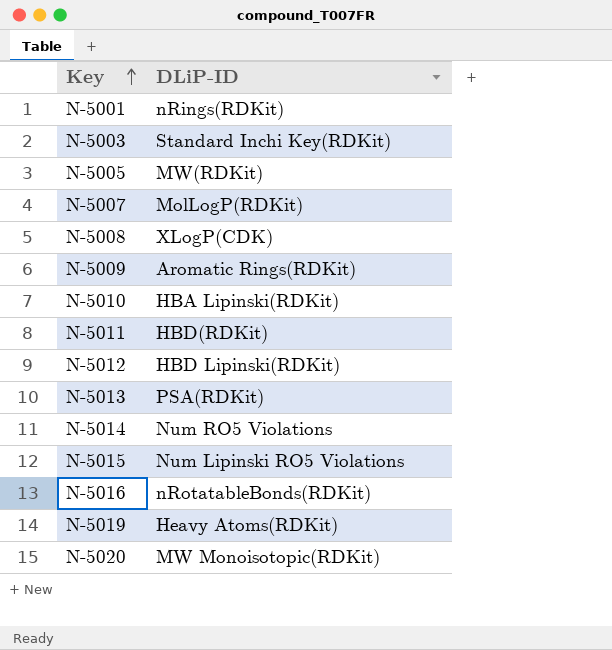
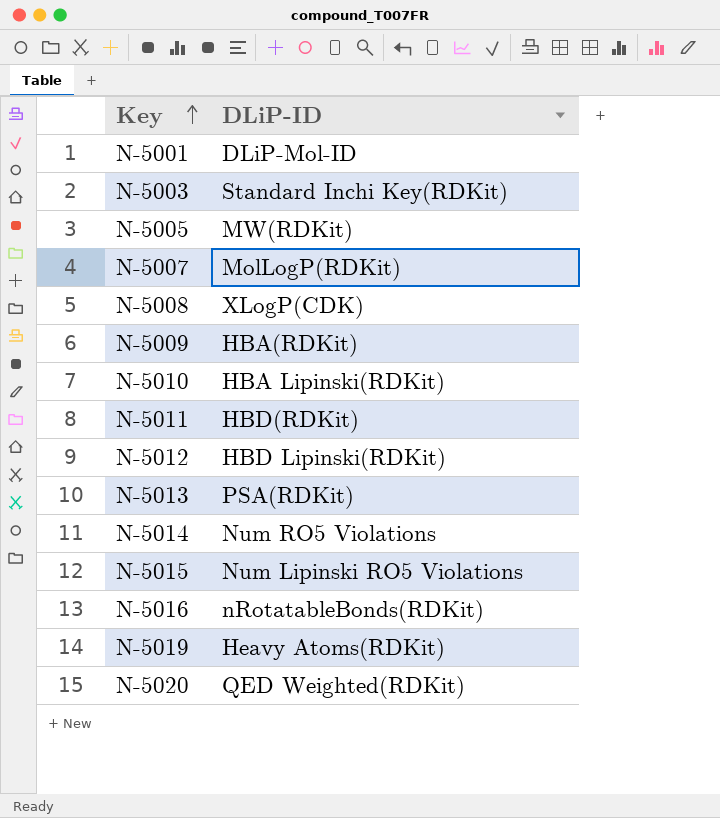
N-5001 | DLiP-ID: nRings(RDKit) -> DLiP-Mol-ID
N-5009 | DLiP-ID: Aromatic Rings(RDKit) -> HBA(RDKit)
N-5020 | DLiP-ID: MW Monoisotopic(RDKit) -> QED Weighted(RDKit)

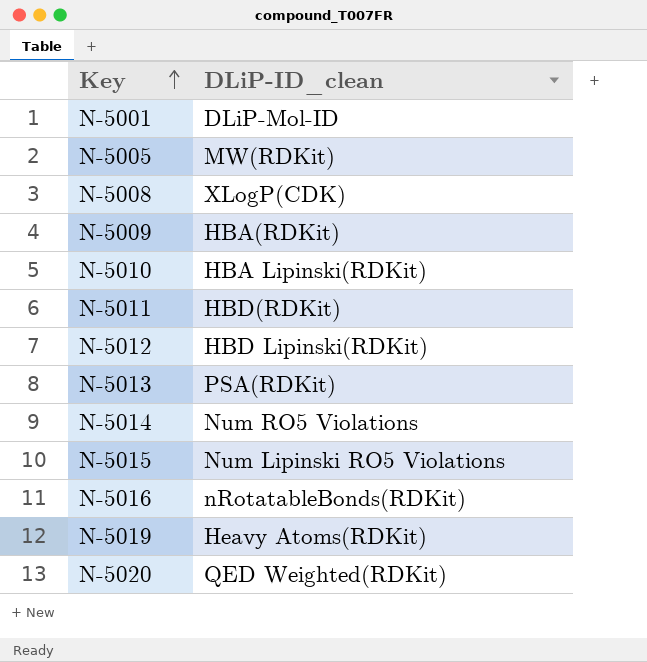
column name: DLiP-ID -> DLiP-ID_clean
row N-5003: Standard Inchi Key(RDKit) -> none
row N-5007: MolLogP(RDKit) -> none

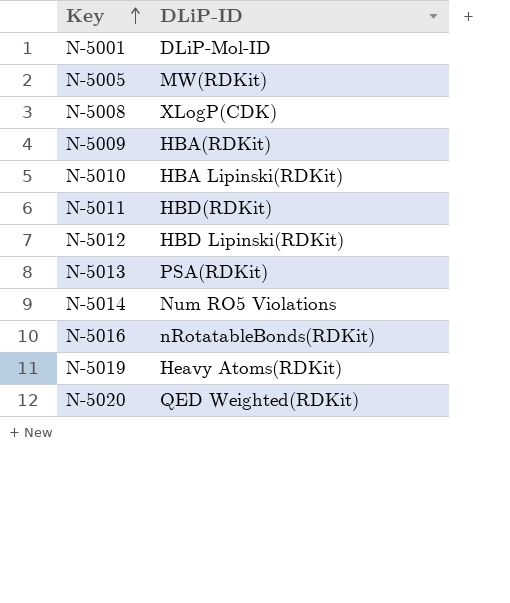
column name: DLiP-ID_clean -> DLiP-ID
row N-5015: Num Lipinski RO5 Violations -> none

